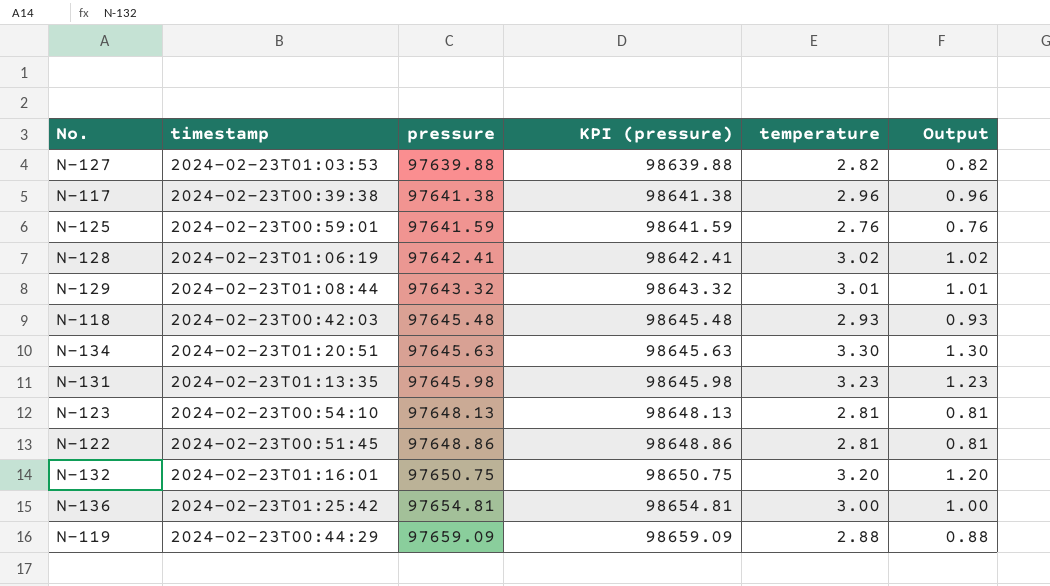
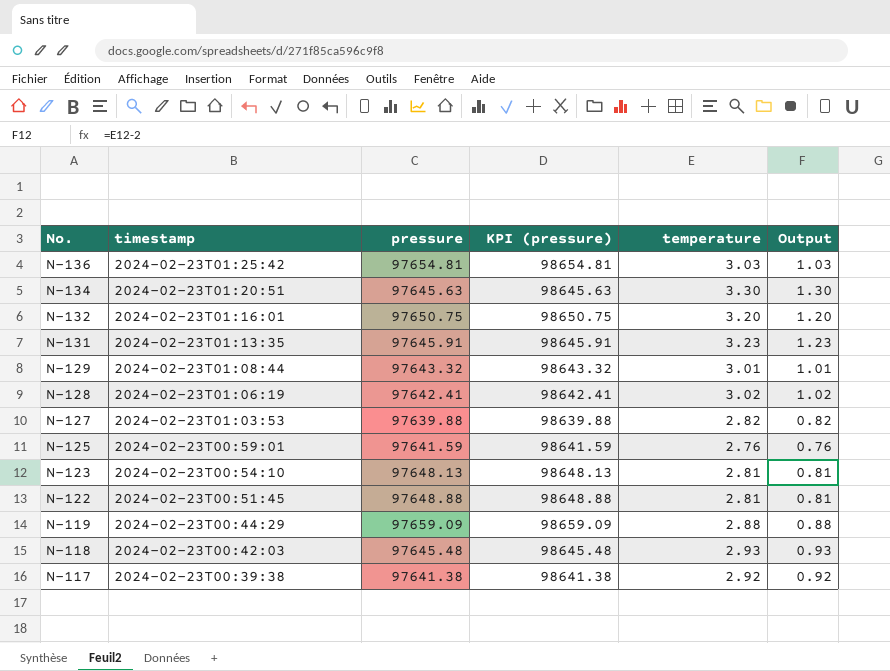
row order: pressure ascending -> No. descending
N-136 | temperature: 3.00 -> 3.03
N-136 | Output: 1.00 -> 1.03
N-131 | pressure: 97645.98 -> 97645.91
N-131 | KPI (pressure): 98645.98 -> 98645.91
N-122 | pressure: 97648.86 -> 97648.88
N-122 | KPI (pressure): 98648.86 -> 98648.88
N-117 | temperature: 2.96 -> 2.92
N-117 | Output: 0.96 -> 0.92

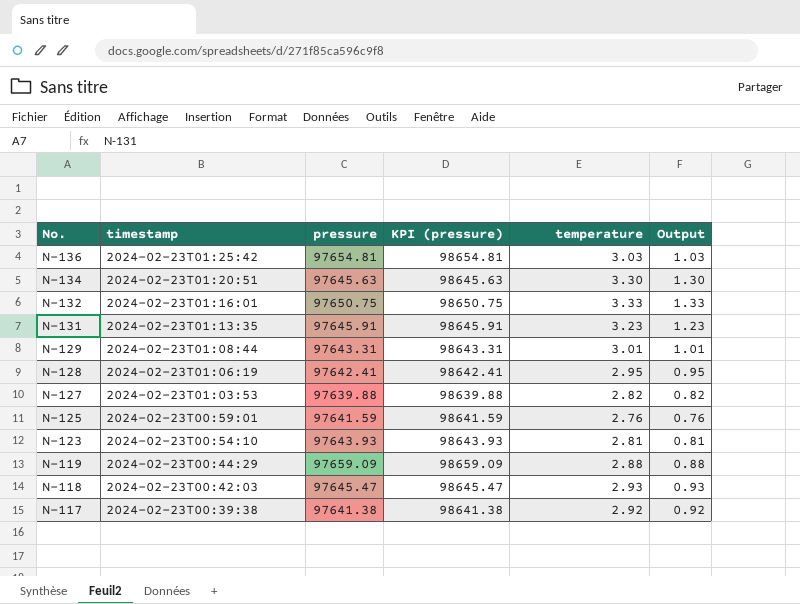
row N-122: 2024-02-23T00:51:45 | 97648.88 | 98648.88 | 2.81 | 0.81 -> none
N-132 | temperature: 3.20 -> 3.33
N-132 | Output: 1.20 -> 1.33
N-129 | pressure: 97643.32 -> 97643.31
N-129 | KPI (pressure): 98643.32 -> 98643.31
N-128 | temperature: 3.02 -> 2.95
N-128 | Output: 1.02 -> 0.95
N-123 | pressure: 97648.13 -> 97643.93
N-123 | KPI (pressure): 98648.13 -> 98643.93
N-118 | pressure: 97645.48 -> 97645.47
N-118 | KPI (pressure): 98645.48 -> 98645.47

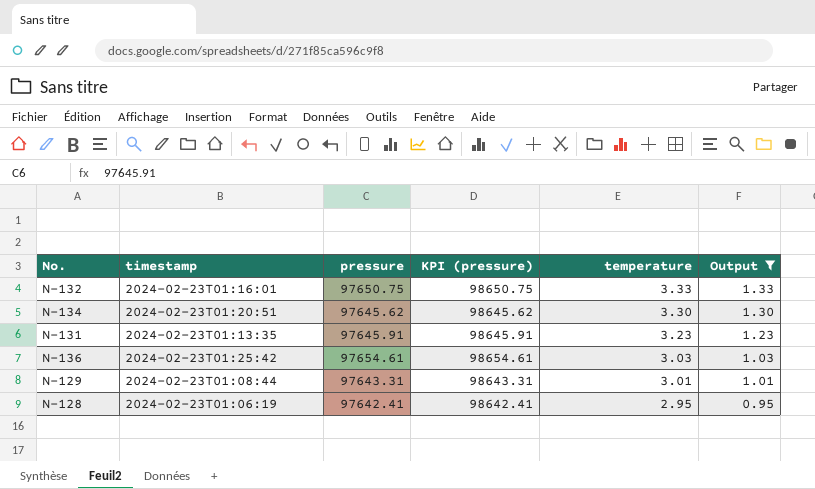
filter: none -> Output >= 0.95
row order: No. descending -> temperature descending
N-134 | pressure: 97645.63 -> 97645.62
N-134 | KPI (pressure): 98645.63 -> 98645.62
N-136 | pressure: 97654.81 -> 97654.61
N-136 | KPI (pressure): 98654.81 -> 98654.61

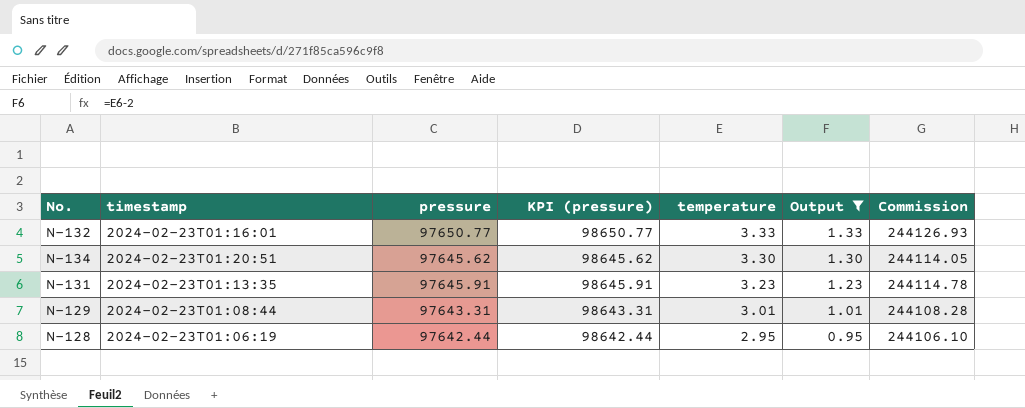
column Commission | formula: none -> [pressure] * 2.5
row N-136: 2024-02-23T01:25:42 | 97654.61 | 98654.61 | 3.03 | 1.03 -> none
N-132 | pressure: 97650.75 -> 97650.77
N-132 | KPI (pressure): 98650.75 -> 98650.77
N-128 | pressure: 97642.41 -> 97642.44
N-128 | KPI (pressure): 98642.41 -> 98642.44

